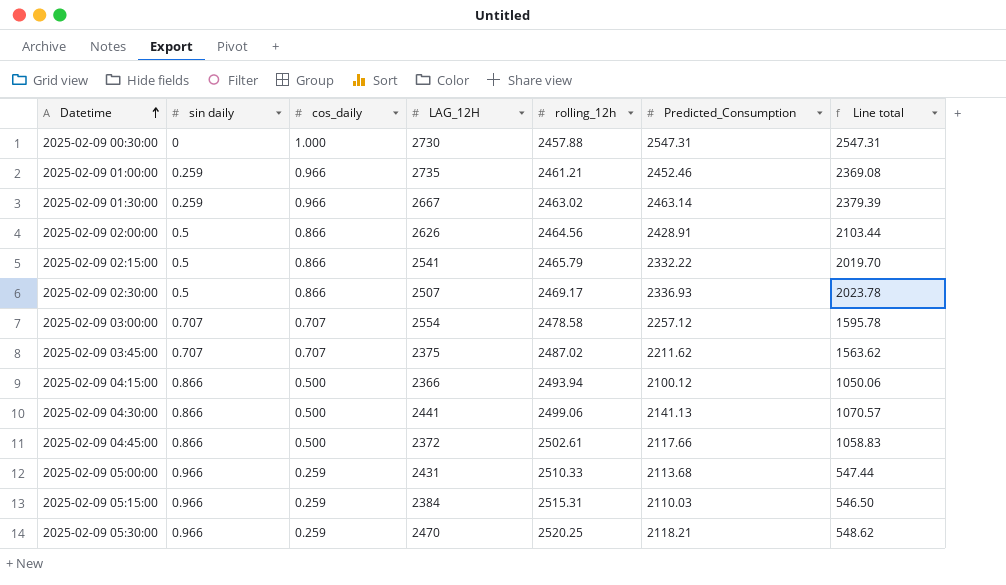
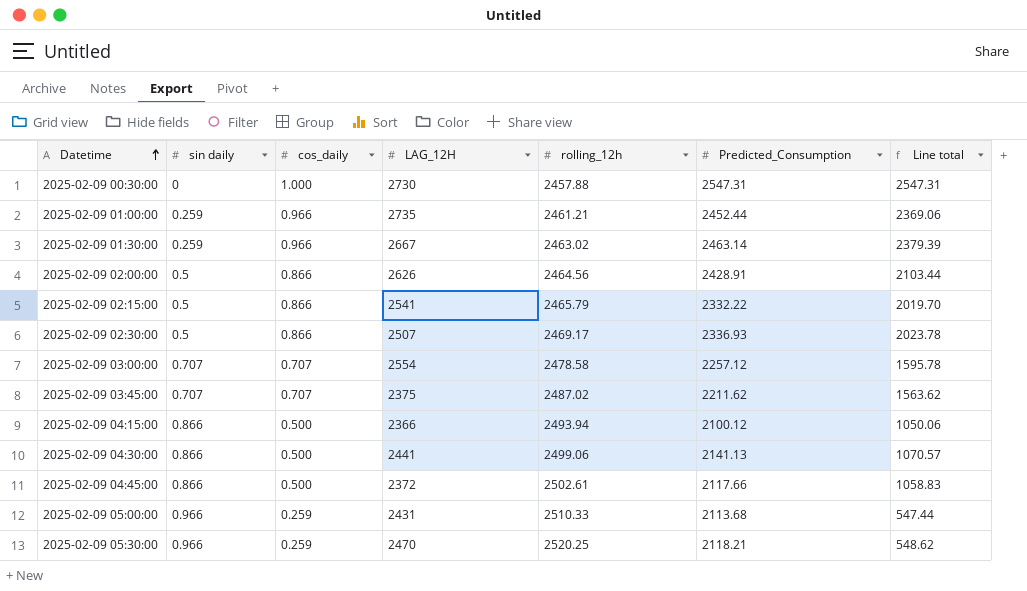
row 2025-02-09 05:15:00: 0.966 | 0.259 | 2384 | 2515.31 | 2110.03 | 546.50 -> none
2025-02-09 01:00:00 | Predicted_Consumption: 2452.46 -> 2452.44
2025-02-09 01:00:00 | Line total: 2369.08 -> 2369.06

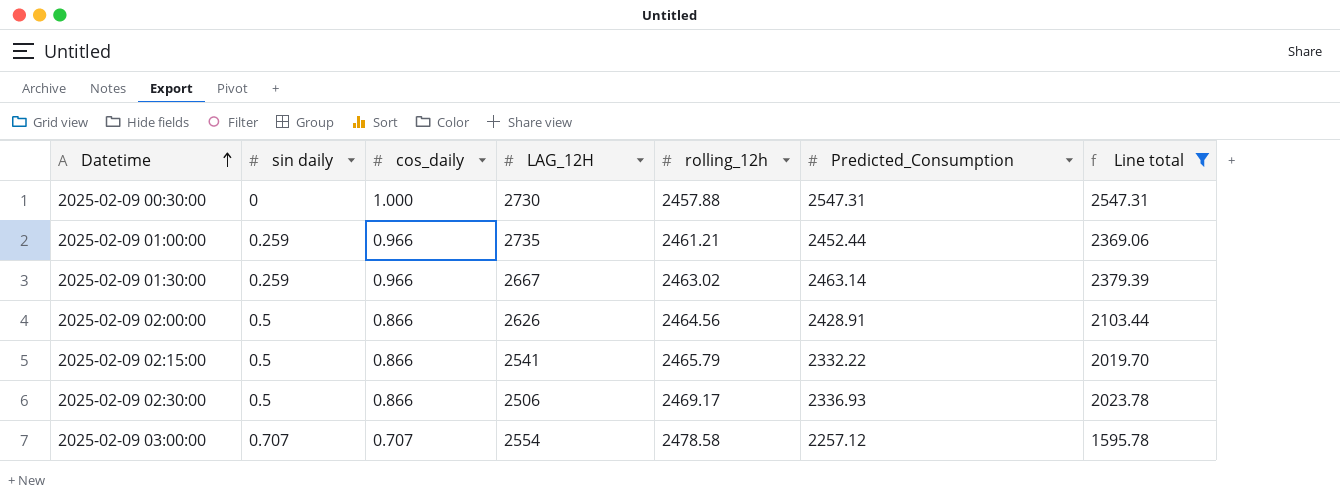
filter: none -> Line total >= 1595.78
2025-02-09 02:30:00 | LAG_12H: 2507 -> 2506

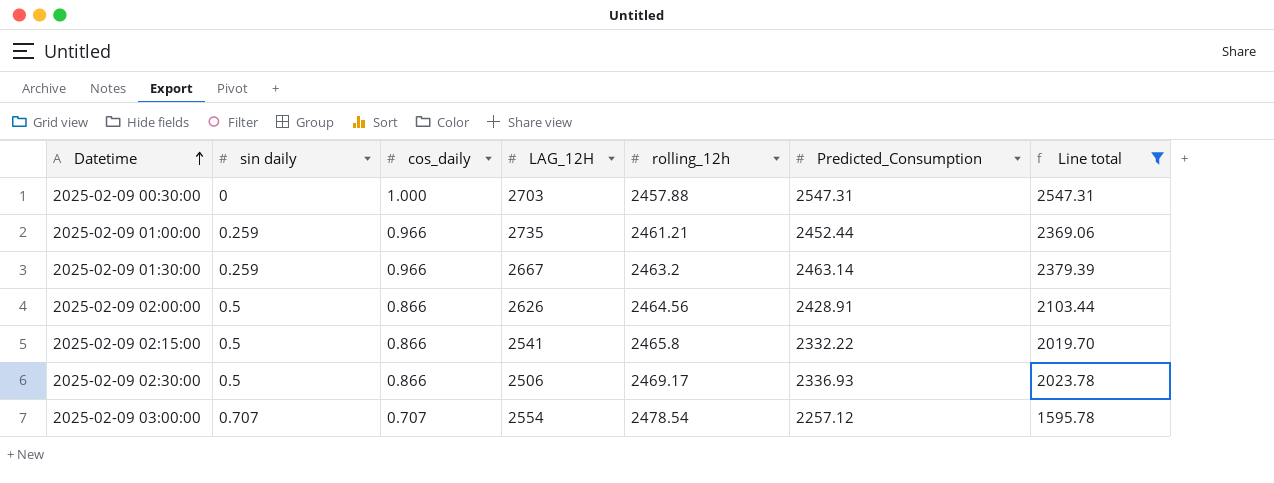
2025-02-09 00:30:00 | LAG_12H: 2730 -> 2703
2025-02-09 01:30:00 | rolling_12h: 2463.02 -> 2463.2
2025-02-09 02:15:00 | rolling_12h: 2465.79 -> 2465.8
2025-02-09 03:00:00 | rolling_12h: 2478.58 -> 2478.54

